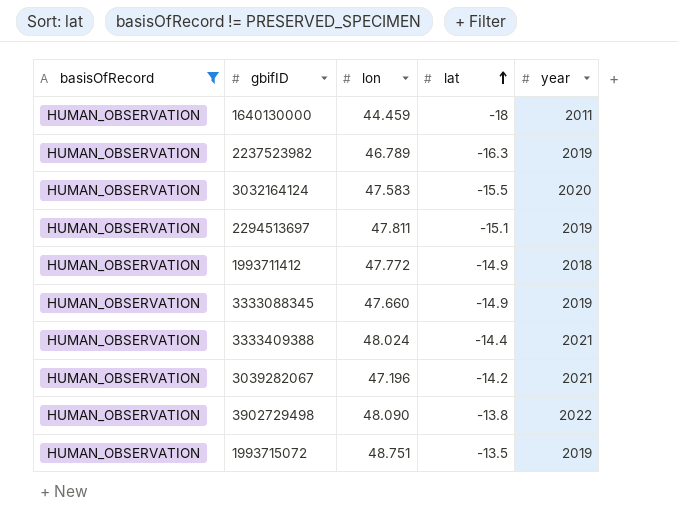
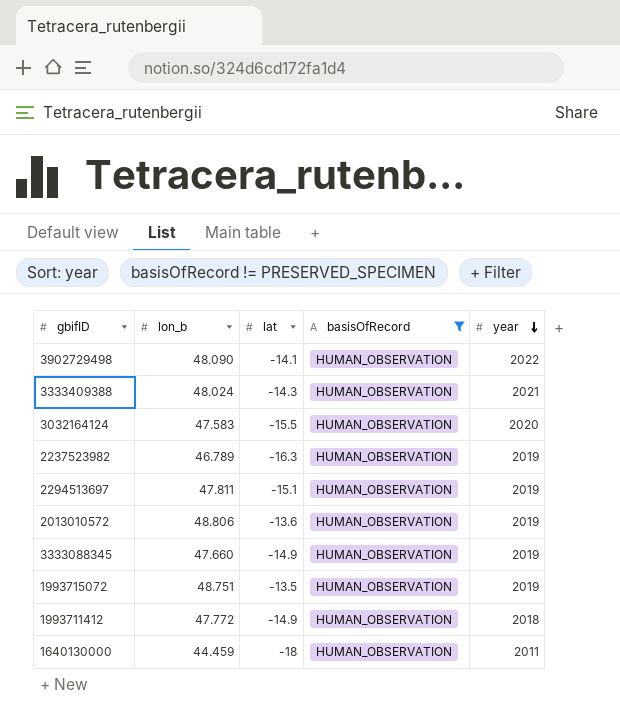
row order: lat ascending -> year descending
column name: lon -> lon_b
column basisOfRecord | position: 1 -> 4
row 3039282067: HUMAN_OBSERVATION | 47.196 | -14.2 | 2021 -> none
3902729498 | lat: -13.8 -> -14.1
3333409388 | lat: -14.4 -> -14.3
row 2013010572: none -> 48.806 | -13.6 | HUMAN_OBSERVATION | 2019

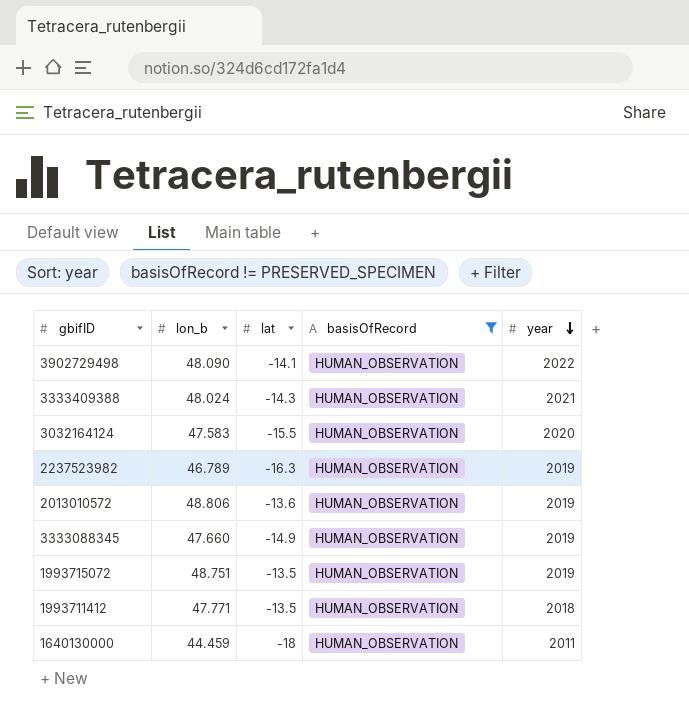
row 2294513697: 47.811 | -15.1 | HUMAN_OBSERVATION | 2019 -> none
1993711412 | lon_b: 47.772 -> 47.771
1993711412 | lat: -14.9 -> -13.5

